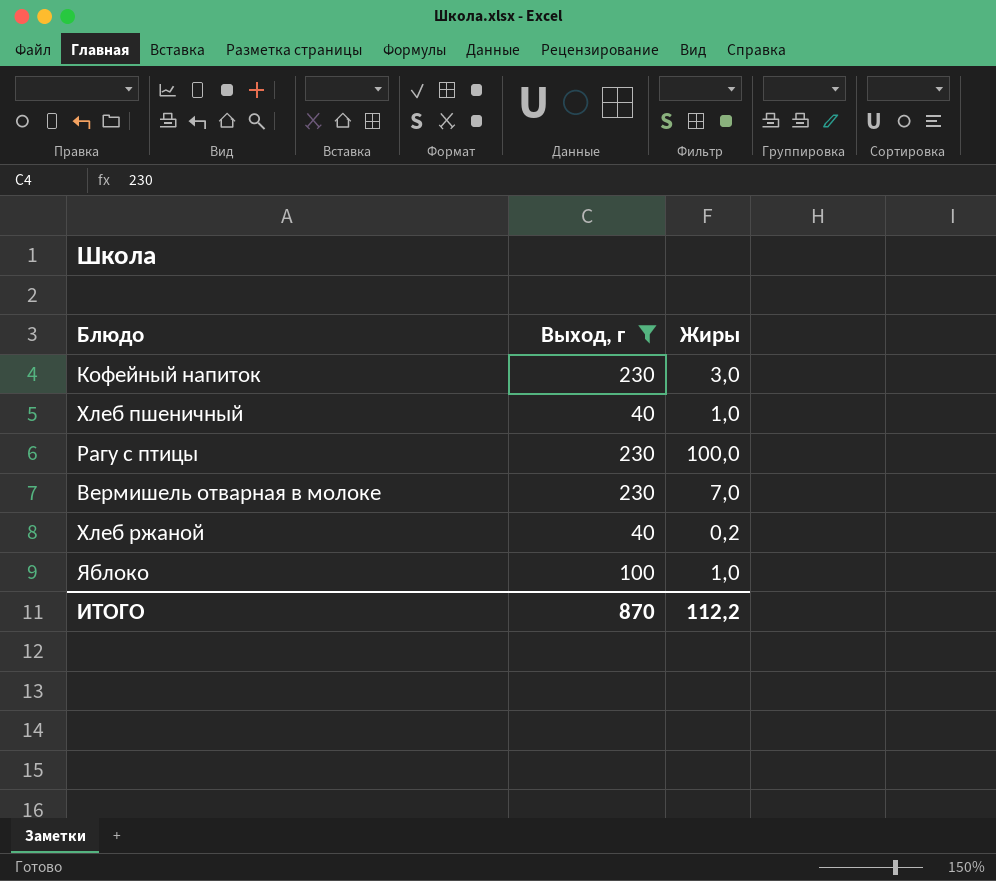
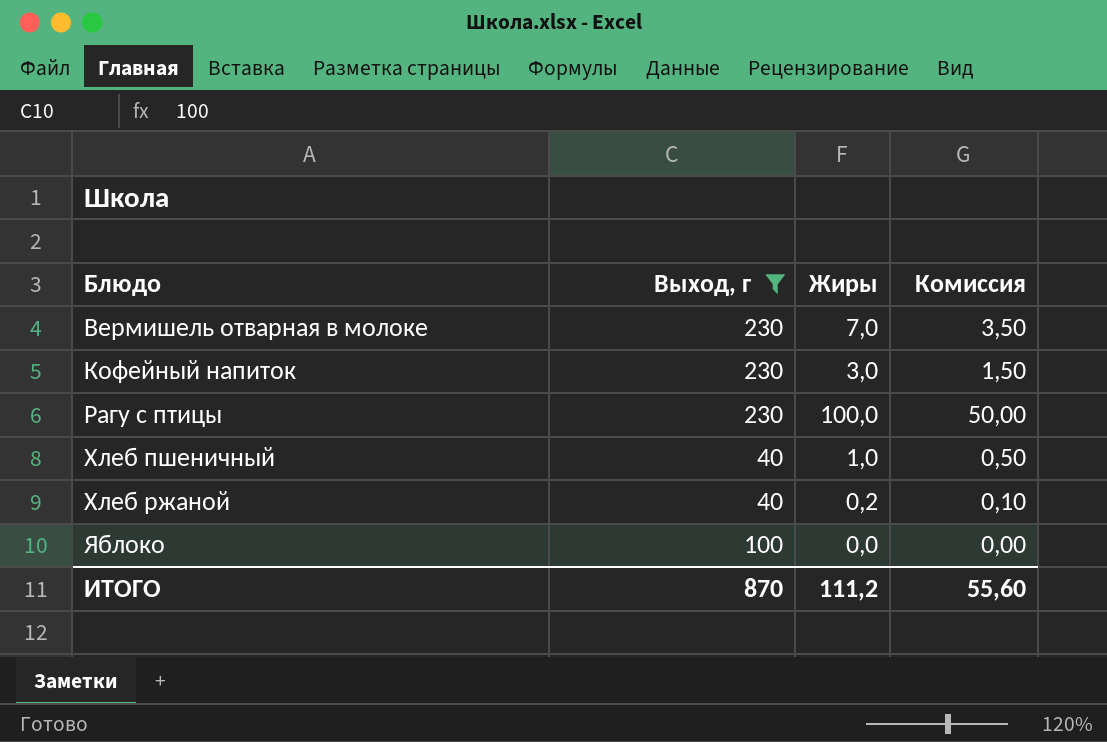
row order: none -> Блюдо ascending
column Комиссия | formula: none -> [Жиры] * 0,5
Яблоко | Жиры: 1,0 -> 0,0
ИТОГО | Жиры: 112,2 -> 111,2

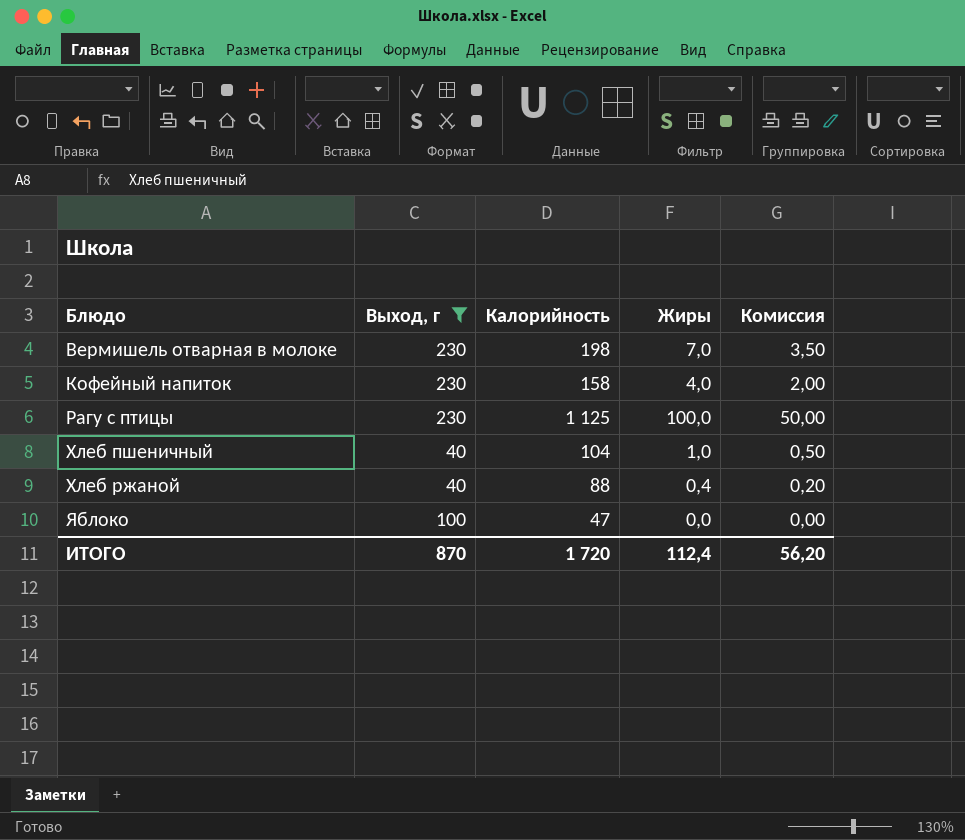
column Калорийность | position: none -> 3
Кофейный напиток | Жиры: 3,0 -> 4,0
Кофейный напиток | Комиссия: 1,50 -> 2,00
Хлеб ржаной | Жиры: 0,2 -> 0,4
Хлеб ржаной | Комиссия: 0,10 -> 0,20
ИТОГО | Жиры: 111,2 -> 112,4
ИТОГО | Комиссия: 55,60 -> 56,20

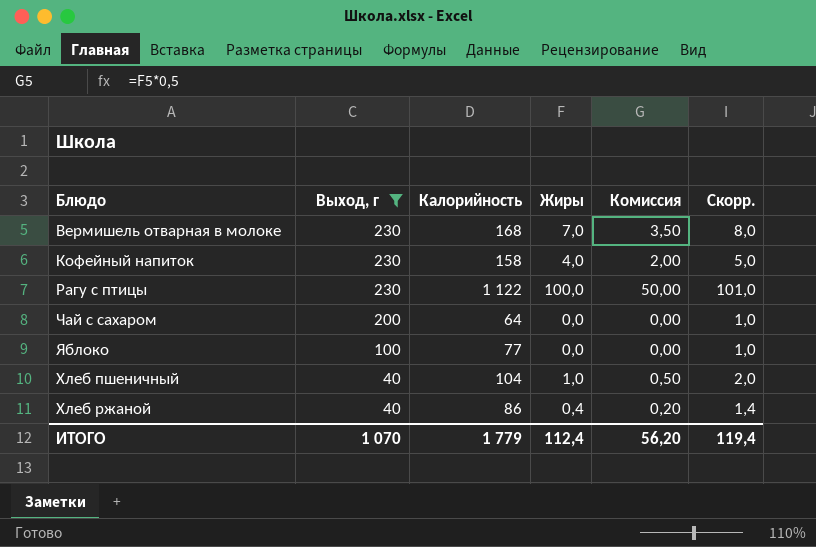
row order: Блюдо ascending -> Выход, г descending
column Скорр. | formula: none -> [Жиры] + 1
Вермишель отварная в молоке | Калорийность: 198 -> 168
Рагу с птицы | Калорийность: 1 125 -> 1 122
row Чай с сахаром: none -> 200 | 64 | 0,0 | 0,00 | 1,0
Яблоко | Калорийность: 47 -> 77
Хлеб ржаной | Калорийность: 88 -> 86
ИТОГО | Выход, г: 870 -> 1 070
ИТОГО | Калорийность: 1 720 -> 1 779

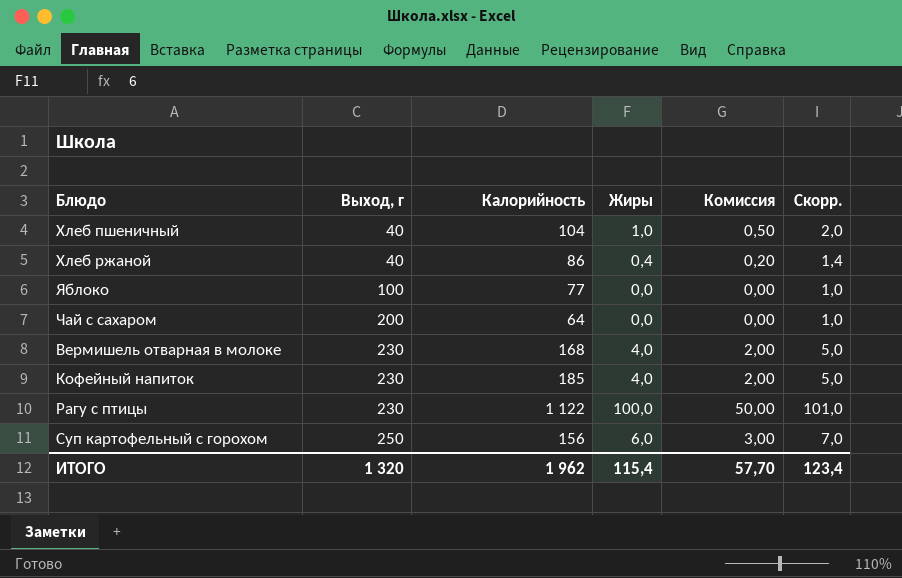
filter: Выход, г != 250 -> none
row order: Выход, г descending -> Выход, г ascending
Вермишель отварная в молоке | Жиры: 7,0 -> 4,0
Вермишель отварная в молоке | Комиссия: 3,50 -> 2,00
Вермишель отварная в молоке | Скорр.: 8,0 -> 5,0
Кофейный напиток | Калорийность: 158 -> 185
ИТОГО | Выход, г: 1 070 -> 1 320
ИТОГО | Калорийность: 1 779 -> 1 962
ИТОГО | Жиры: 112,4 -> 115,4
ИТОГО | Комиссия: 56,20 -> 57,70
ИТОГО | Скорр.: 119,4 -> 123,4

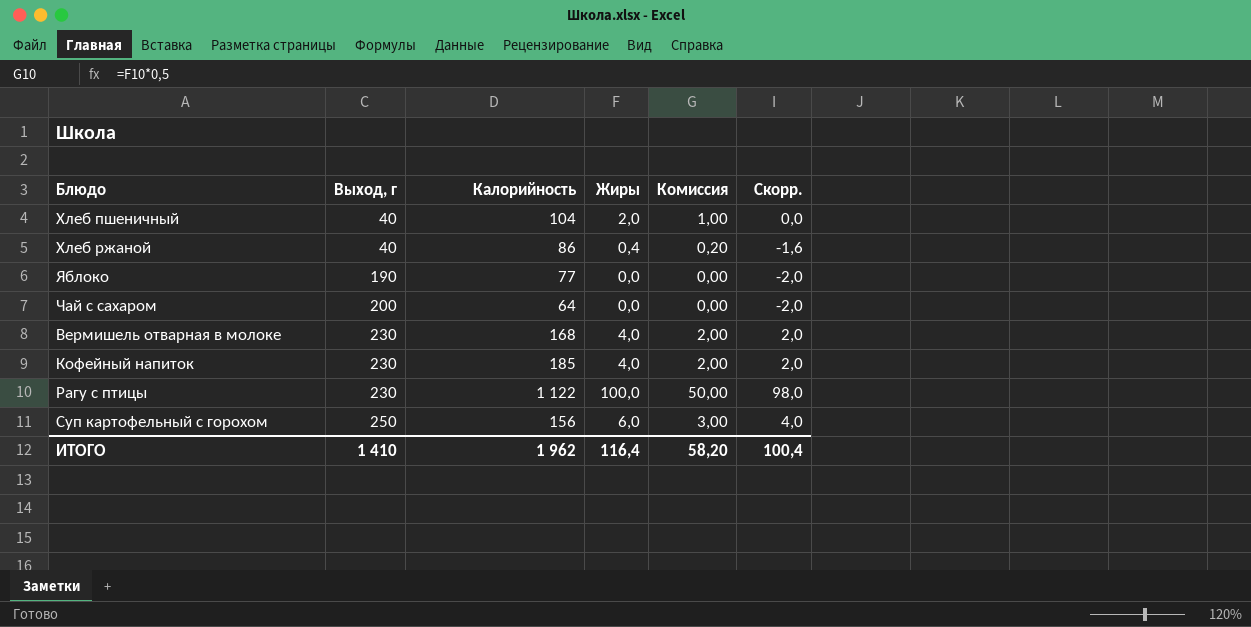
column Скорр. | formula: [Жиры] + 1 -> [Жиры] - 2
Хлеб пшеничный | Жиры: 1,0 -> 2,0
Хлеб пшеничный | Комиссия: 0,50 -> 1,00
Яблоко | Выход, г: 100 -> 190
ИТОГО | Выход, г: 1 320 -> 1 410
ИТОГО | Жиры: 115,4 -> 116,4
ИТОГО | Комиссия: 57,70 -> 58,20
ИТОГО | Скорр.: 123,4 -> 100,4

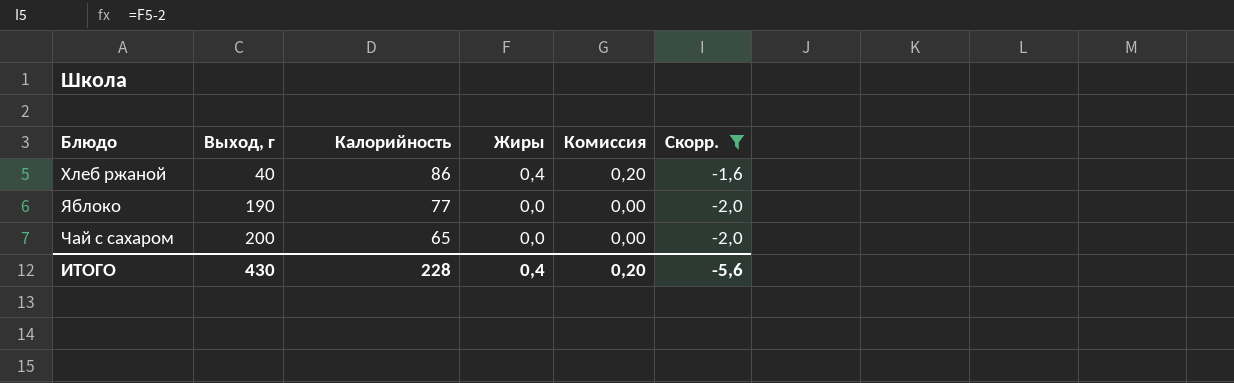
filter: none -> Скорр. <= -1,6
Чай с сахаром | Калорийность: 64 -> 65
ИТОГО | Выход, г: 1 410 -> 430
ИТОГО | Калорийность: 1 962 -> 228
ИТОГО | Жиры: 116,4 -> 0,4
ИТОГО | Комиссия: 58,20 -> 0,20
ИТОГО | Скорр.: 100,4 -> -5,6

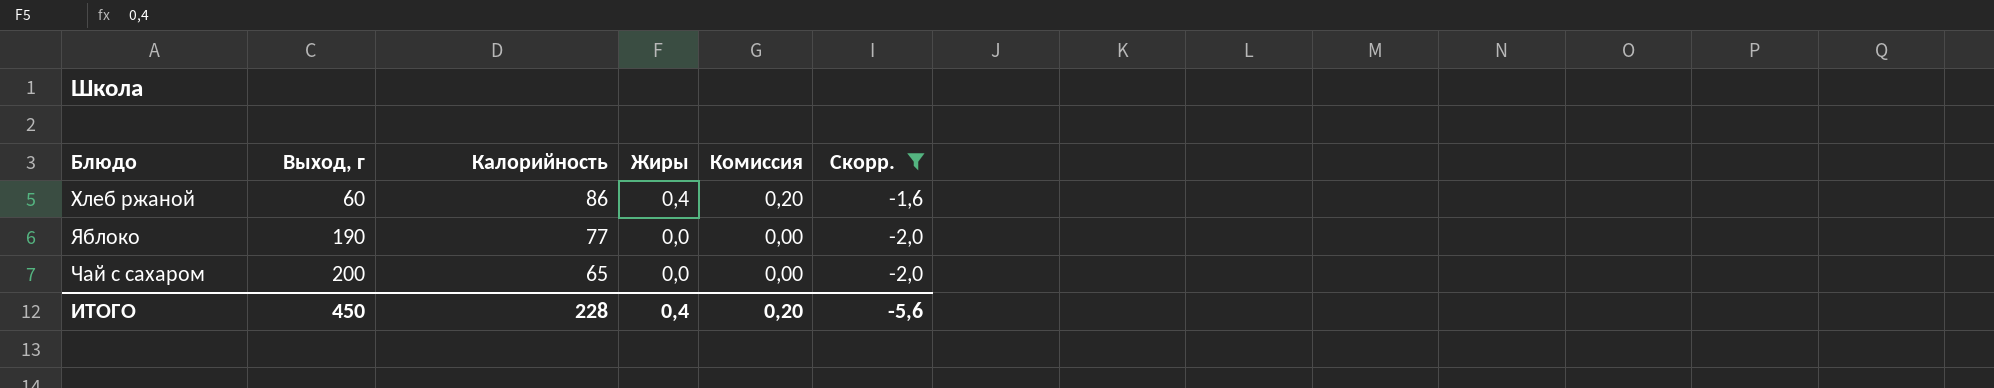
Хлеб ржаной | Выход, г: 40 -> 60
ИТОГО | Выход, г: 430 -> 450

